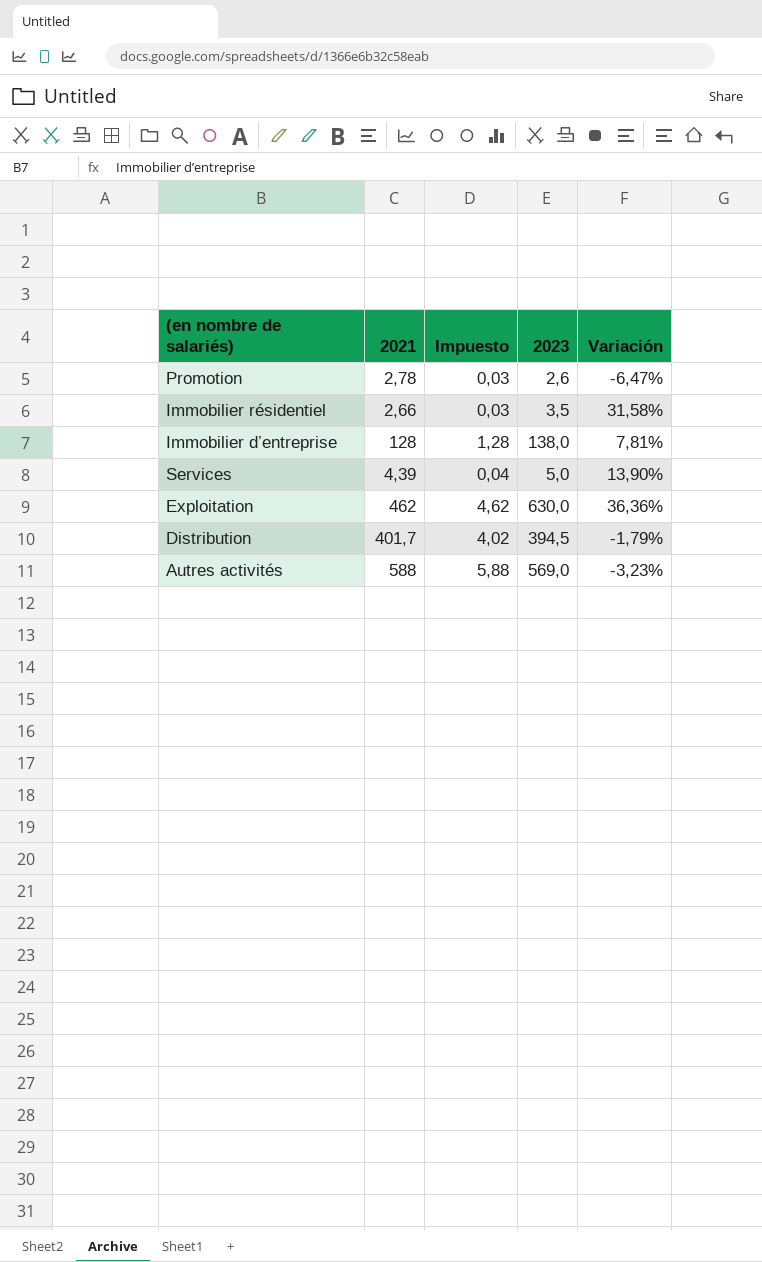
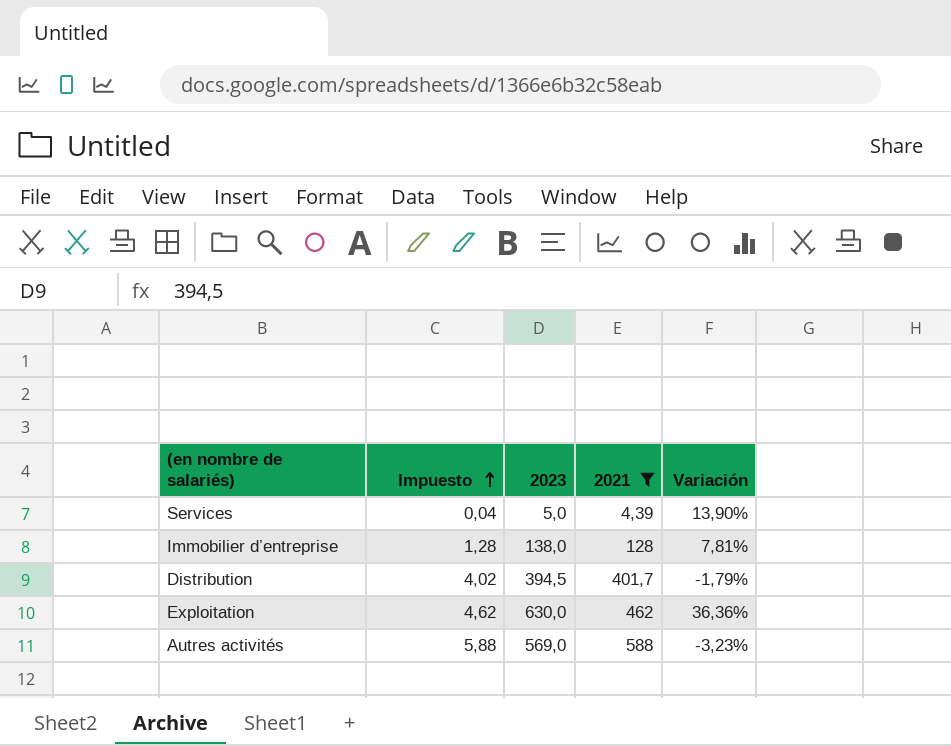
filter: none -> 2021 >= 4,39
row order: none -> Impuesto ascending
column 2021 | position: 2 -> 4

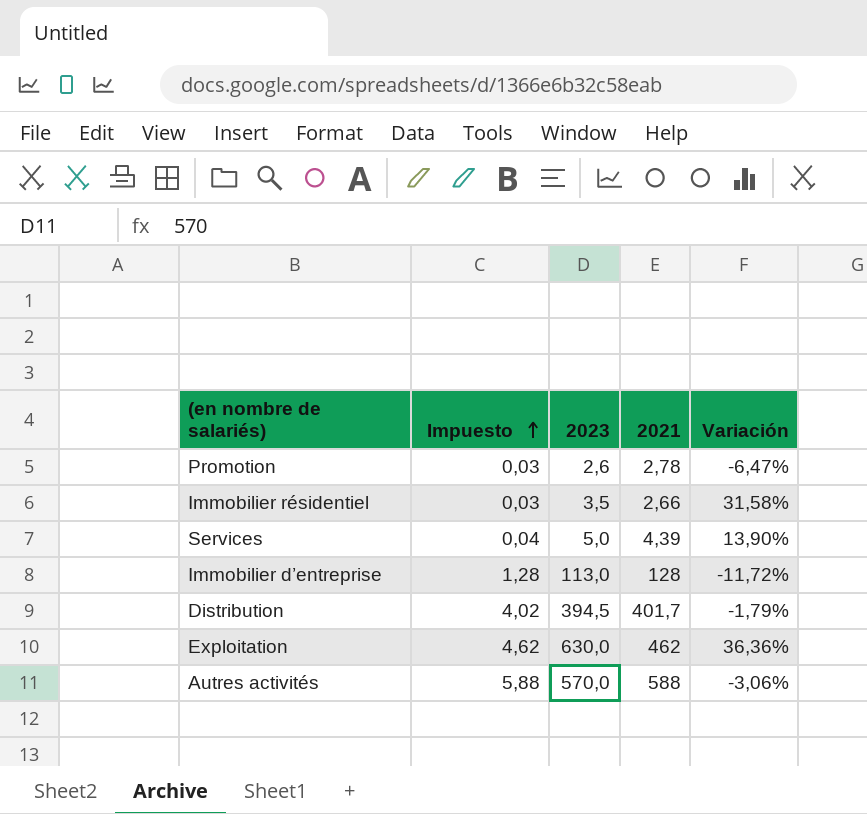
filter: 2021 >= 4,39 -> none
Immobilier d’entreprise | 2023: 138,0 -> 113,0
Immobilier d’entreprise | Variación: 7,81% -> -11,72%
Autres activités | 2023: 569,0 -> 570,0
Autres activités | Variación: -3,23% -> -3,06%

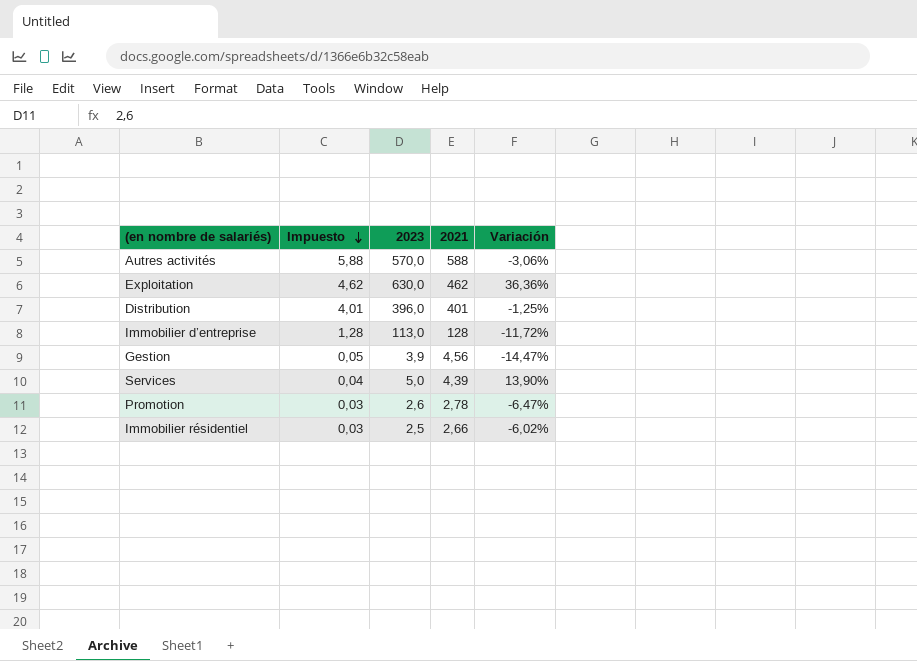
row order: Impuesto ascending -> Impuesto descending
Distribution | Impuesto: 4,02 -> 4,01
Distribution | 2023: 394,5 -> 396,0
Distribution | 2021: 401,7 -> 401
Distribution | Variación: -1,79% -> -1,25%
row Gestion: none -> 0,05 | 3,9 | 4,56 | -14,47%
Immobilier résidentiel | 2023: 3,5 -> 2,5
Immobilier résidentiel | Variación: 31,58% -> -6,02%

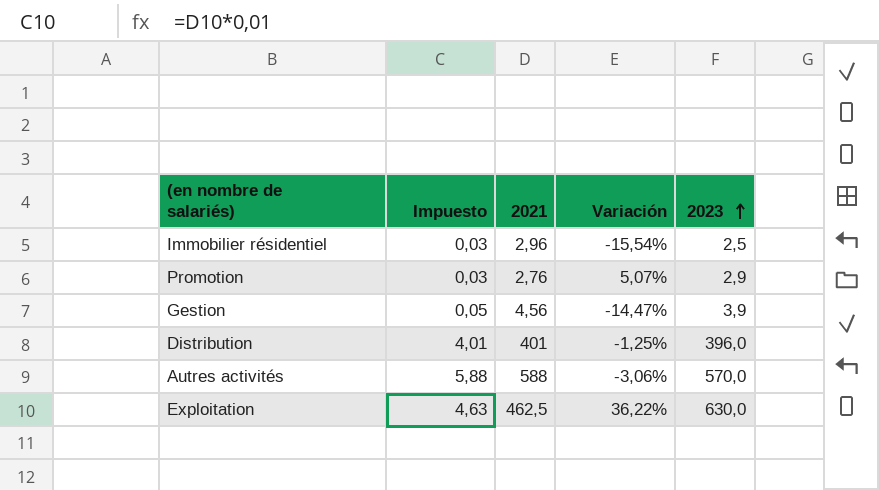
row order: Impuesto descending -> 2023 ascending
column 2023 | position: 3 -> 5
row Immobilier d’entreprise: 1,28 | 113,0 | 128 | -11,72% -> none
row Services: 0,04 | 5,0 | 4,39 | 13,90% -> none
Immobilier résidentiel | 2021: 2,66 -> 2,96
Immobilier résidentiel | Variación: -6,02% -> -15,54%
Promotion | 2021: 2,78 -> 2,76
Promotion | Variación: -6,47% -> 5,07%
Promotion | 2023: 2,6 -> 2,9
Exploitation | Impuesto: 4,62 -> 4,63
Exploitation | 2021: 462 -> 462,5
Exploitation | Variación: 36,36% -> 36,22%

